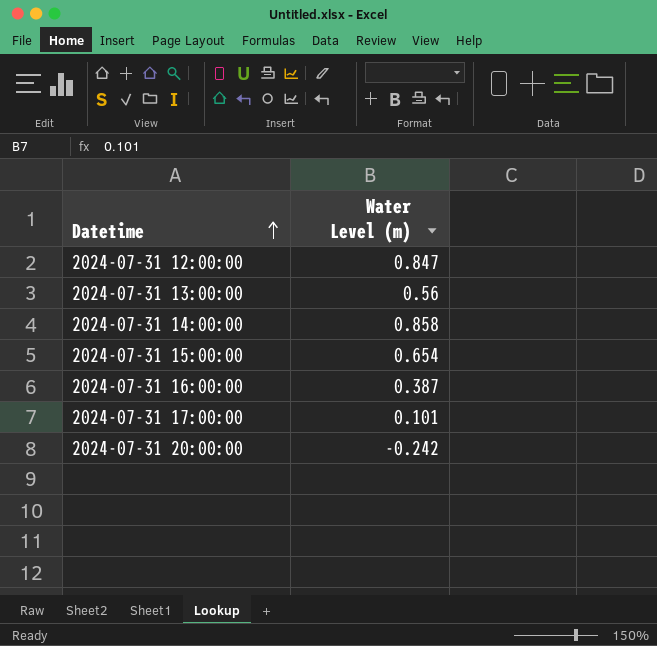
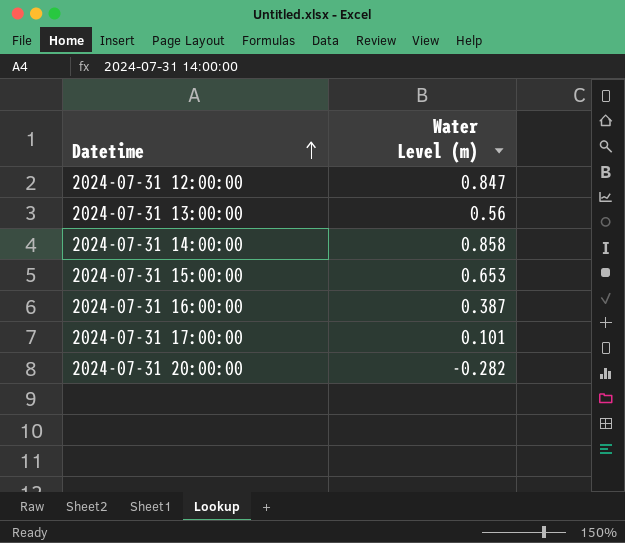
2024-07-31 15:00:00 | Water Level (m): 0.654 -> 0.653
2024-07-31 20:00:00 | Water Level (m): -0.242 -> -0.282

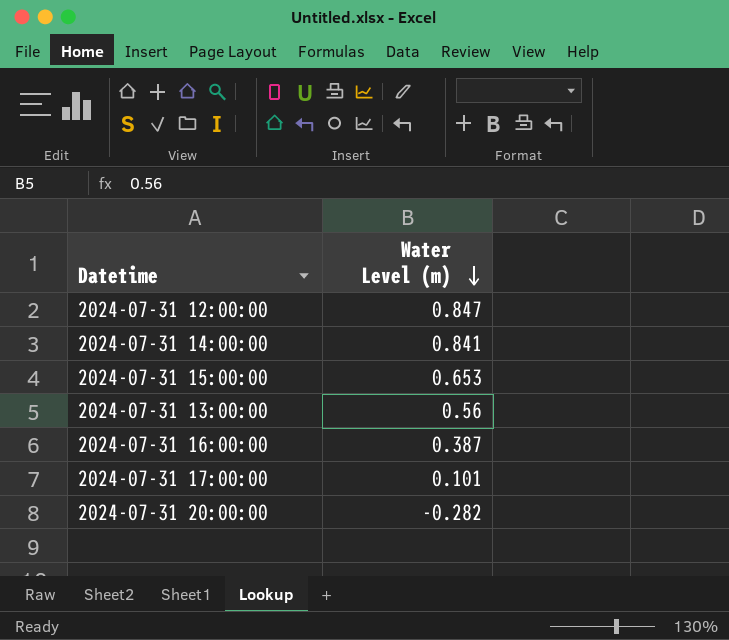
row order: Datetime ascending -> Water Level (m) descending
2024-07-31 14:00:00 | Water Level (m): 0.858 -> 0.841

